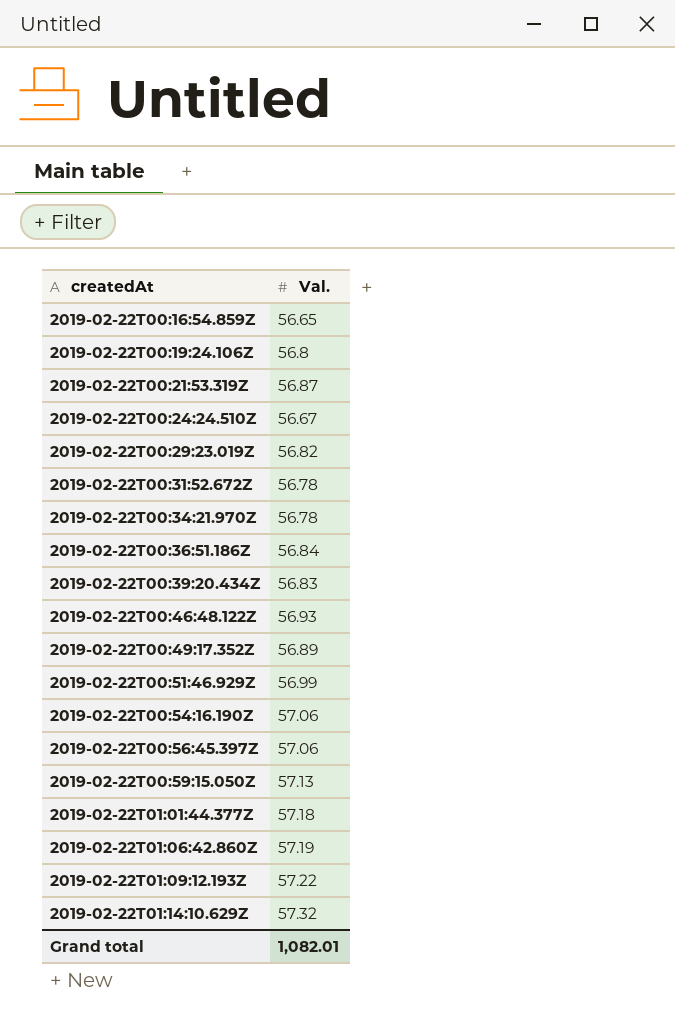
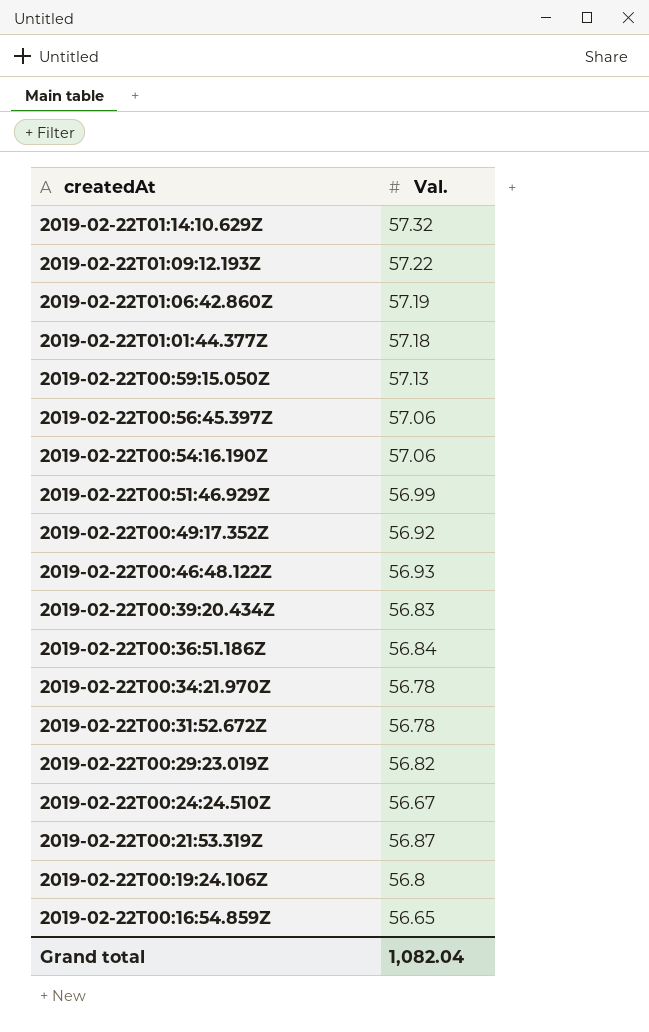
row order: createdAt ascending -> createdAt descending
2019-02-22T00:49:17.352Z | Val.: 56.89 -> 56.92
Grand total | Val.: 1,082.01 -> 1,082.04

